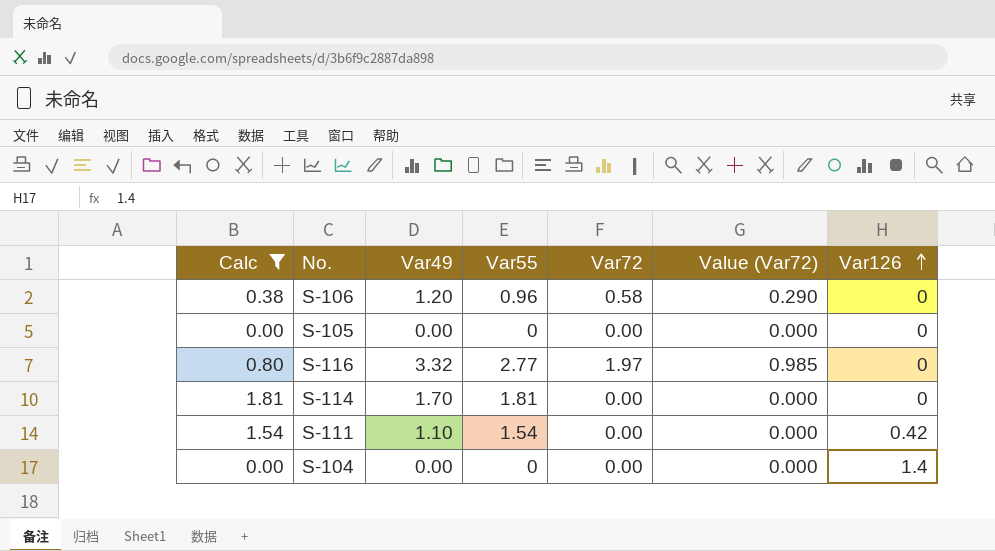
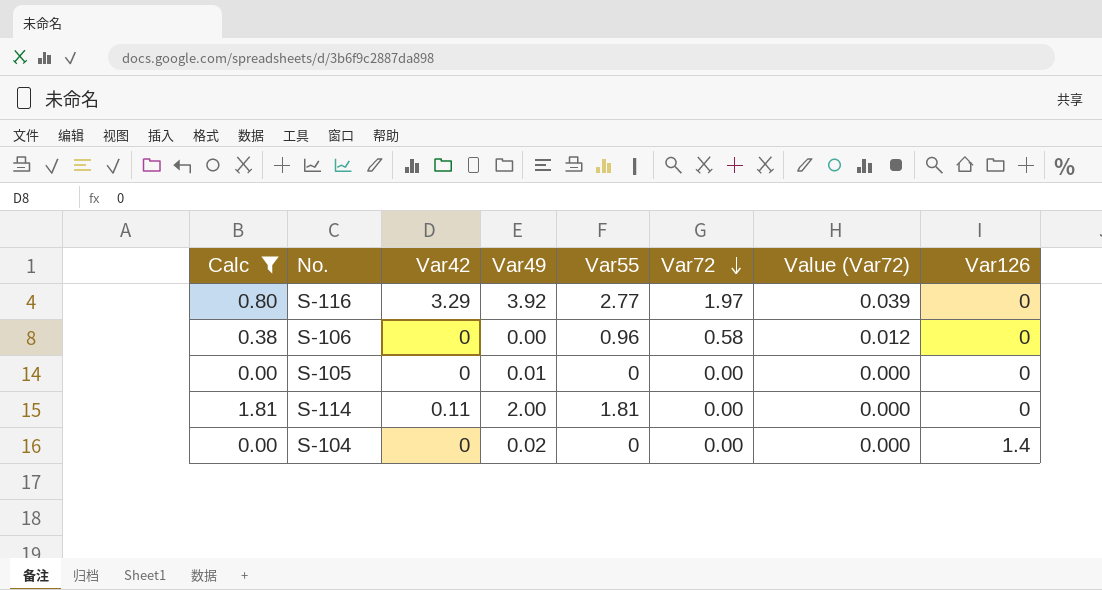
row order: Var126 ascending -> Var72 descending
column Var42 | position: none -> 3
column Value (Var72) | formula: [Var72] * 0.5 -> [Var72] * 0.02
row S-111: 1.54 | 1.10 | 1.54 | 0.00 | 0.000 | 0.42 -> none
S-116 | Var49: 3.32 -> 3.92
S-106 | Var49: 1.20 -> 0.00
S-105 | Var49: 0.00 -> 0.01
S-114 | Var49: 1.70 -> 2.00
S-104 | Var49: 0.00 -> 0.02

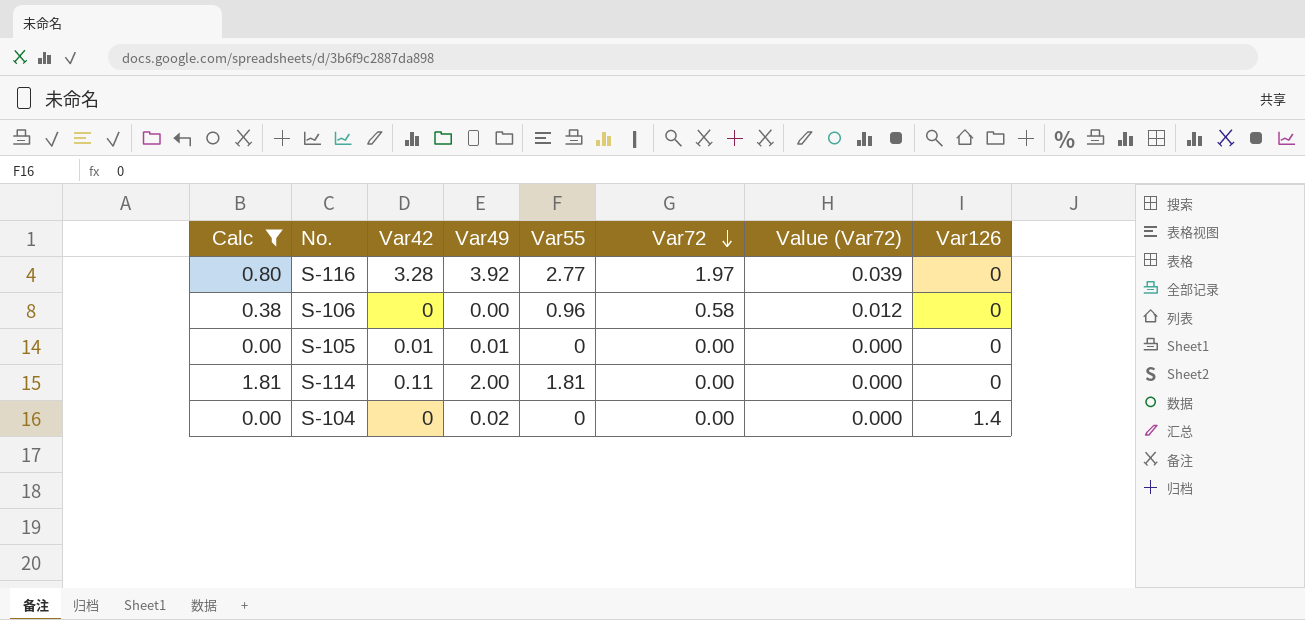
S-116 | Var42: 3.29 -> 3.28
S-105 | Var42: 0 -> 0.01

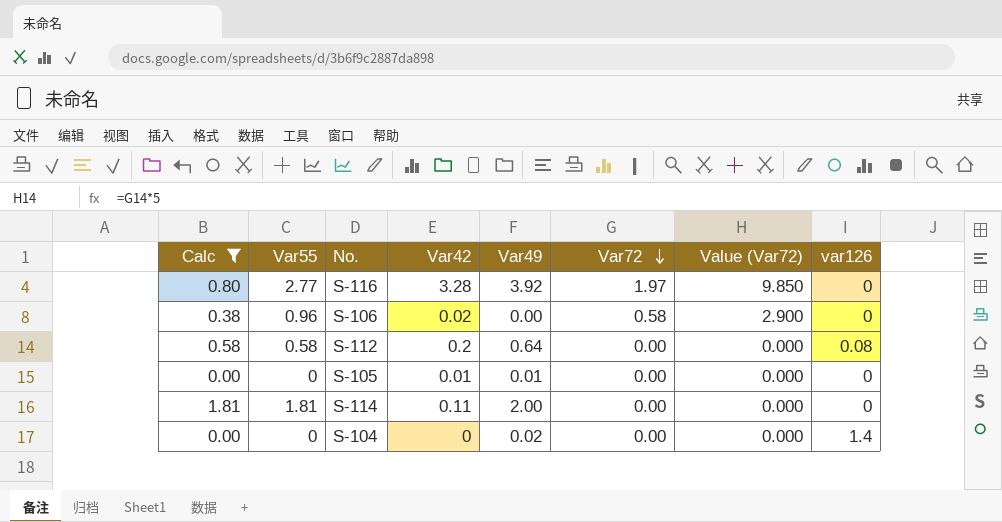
column Var55 | position: 5 -> 2
column Value (Var72) | formula: [Var72] * 0.02 -> [Var72] * 5
column name: Var126 -> var126
S-106 | Var42: 0 -> 0.02
row S-112: none -> 0.58 | 0.58 | 0.2 | 0.64 | 0.00 | 0.000 | 0.08

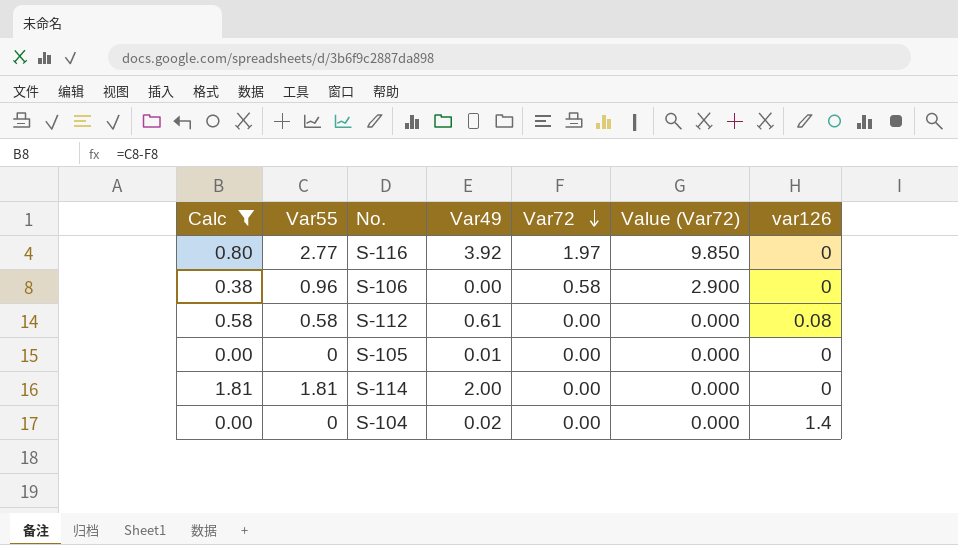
column Var42 | position: 4 -> none
S-112 | Var49: 0.64 -> 0.61

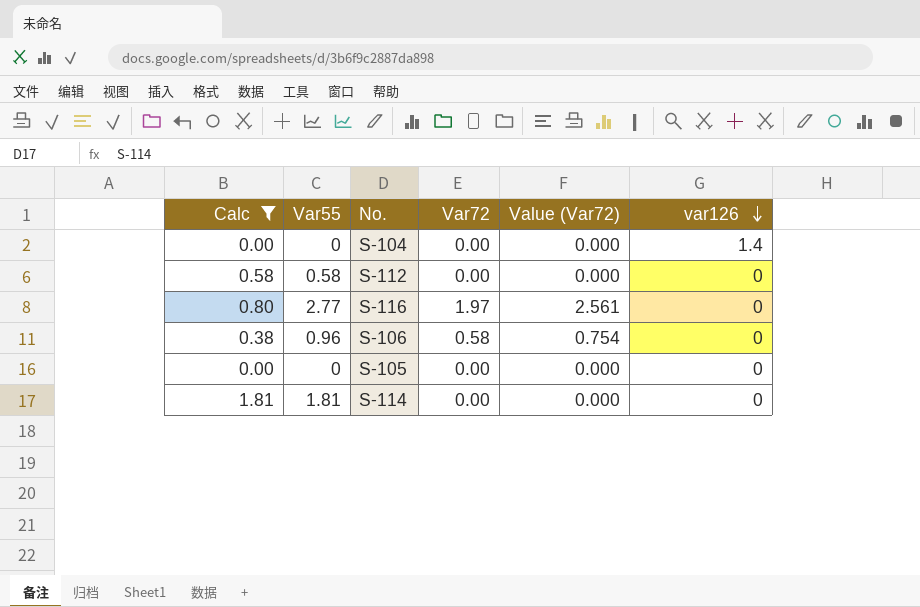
row order: Var72 descending -> var126 descending
column Var49 | position: 4 -> none
column Value (Var72) | formula: [Var72] * 5 -> [Var72] * 1.3
S-112 | var126: 0.08 -> 0

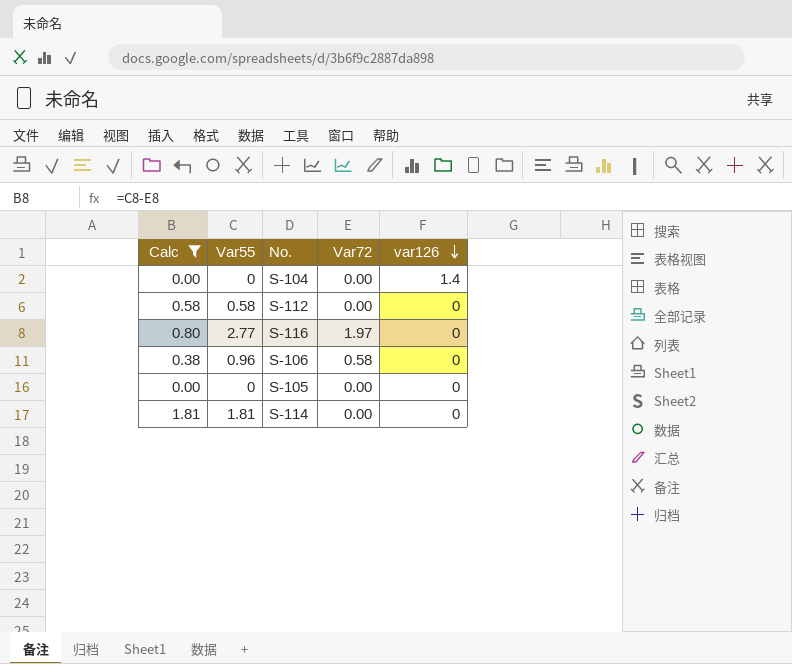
column Value (Var72) | formula: [Var72] * 1.3 -> none

